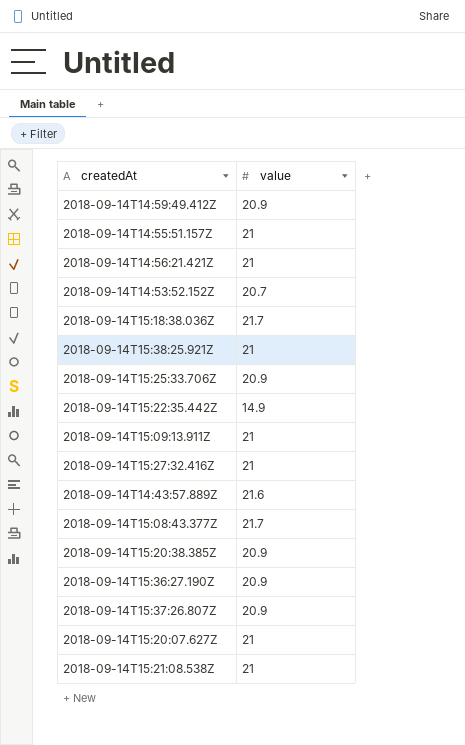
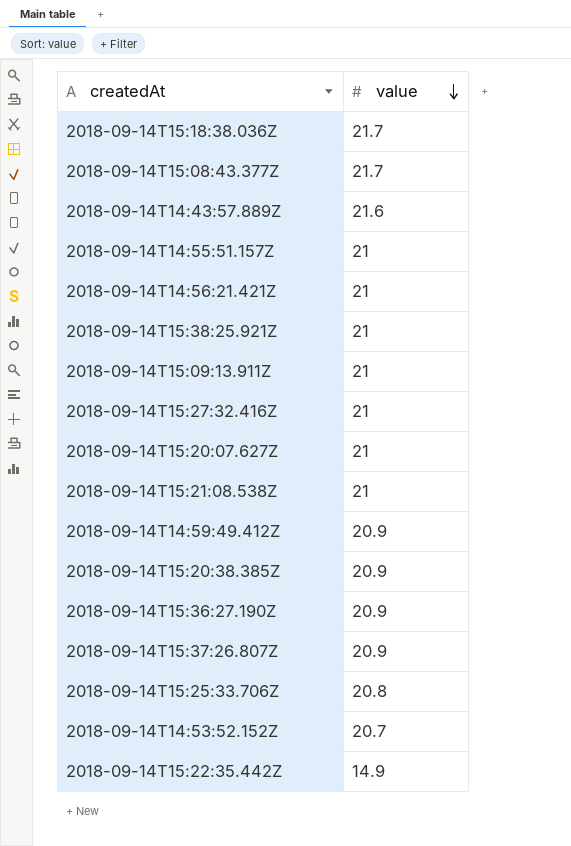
row order: none -> value descending
2018-09-14T15:25:33.706Z | value: 20.9 -> 20.8

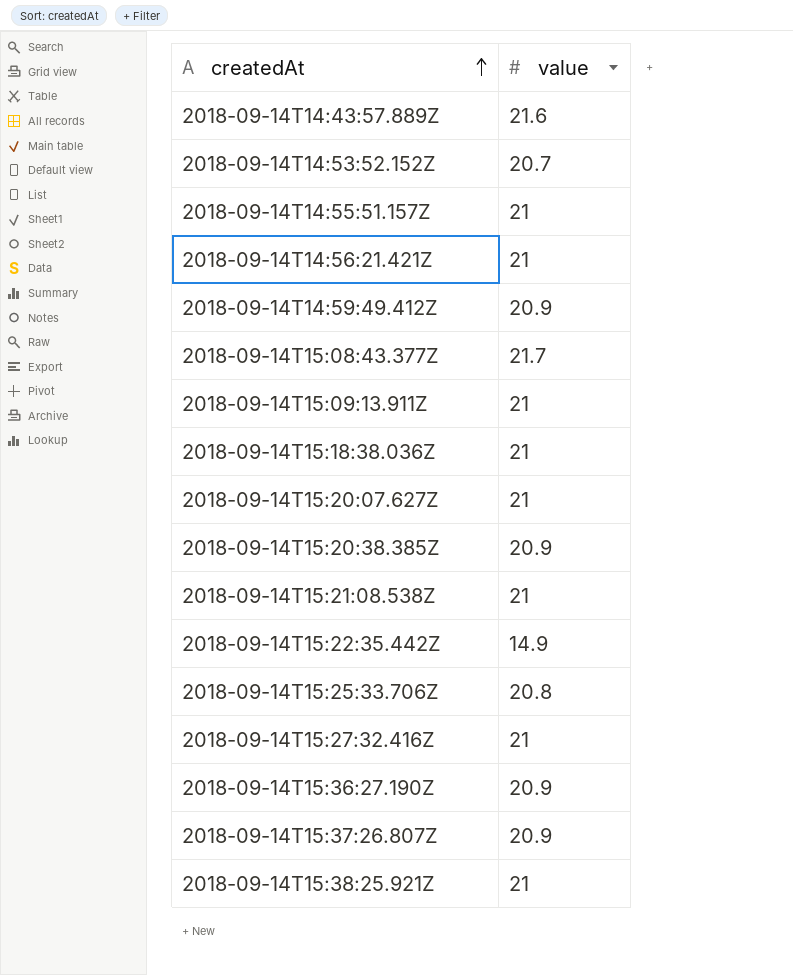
row order: value descending -> createdAt ascending
2018-09-14T15:18:38.036Z | value: 21.7 -> 21

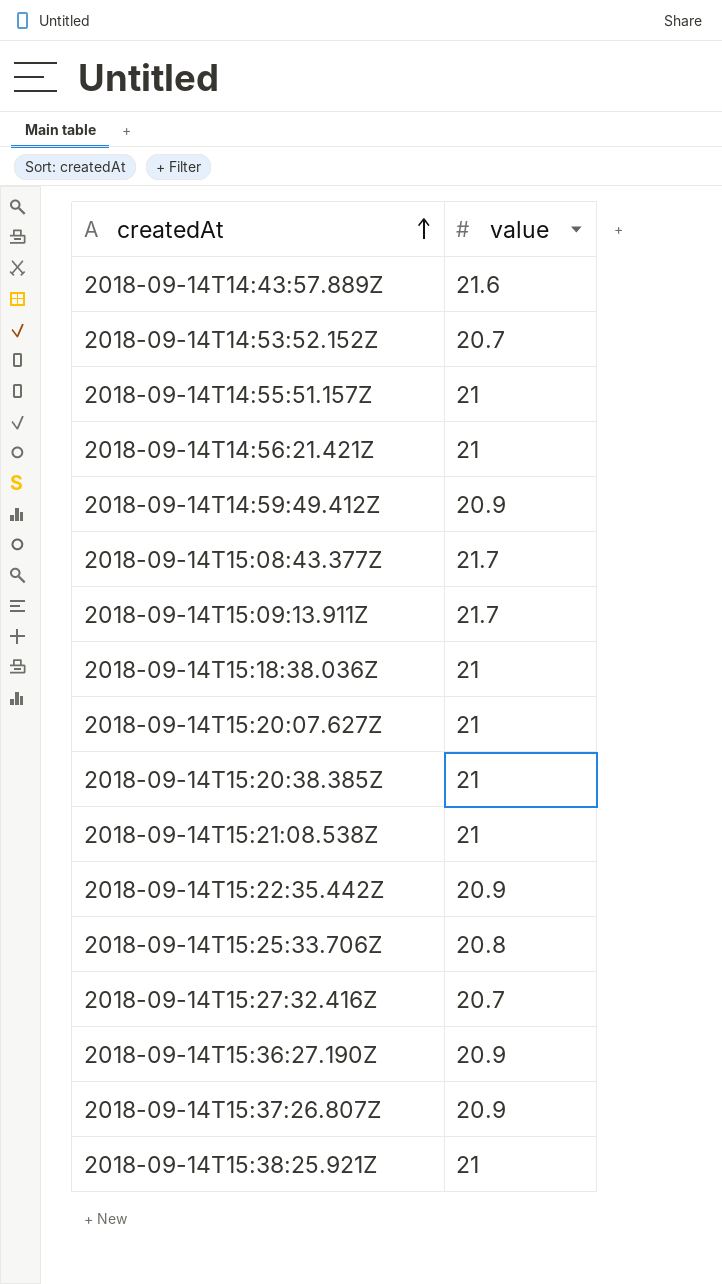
2018-09-14T15:09:13.911Z | value: 21 -> 21.7
2018-09-14T15:20:38.385Z | value: 20.9 -> 21
2018-09-14T15:22:35.442Z | value: 14.9 -> 20.9
2018-09-14T15:27:32.416Z | value: 21 -> 20.7

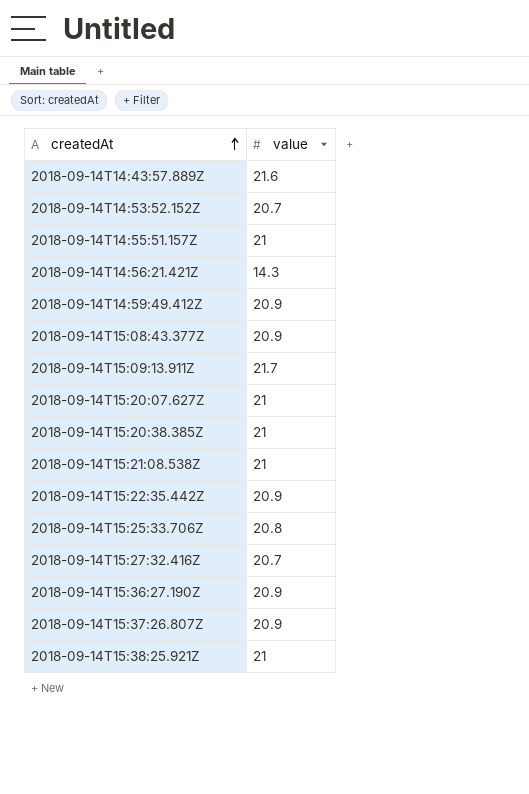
row 2018-09-14T15:18:38.036Z: 21 -> none
2018-09-14T14:56:21.421Z | value: 21 -> 14.3
2018-09-14T15:08:43.377Z | value: 21.7 -> 20.9

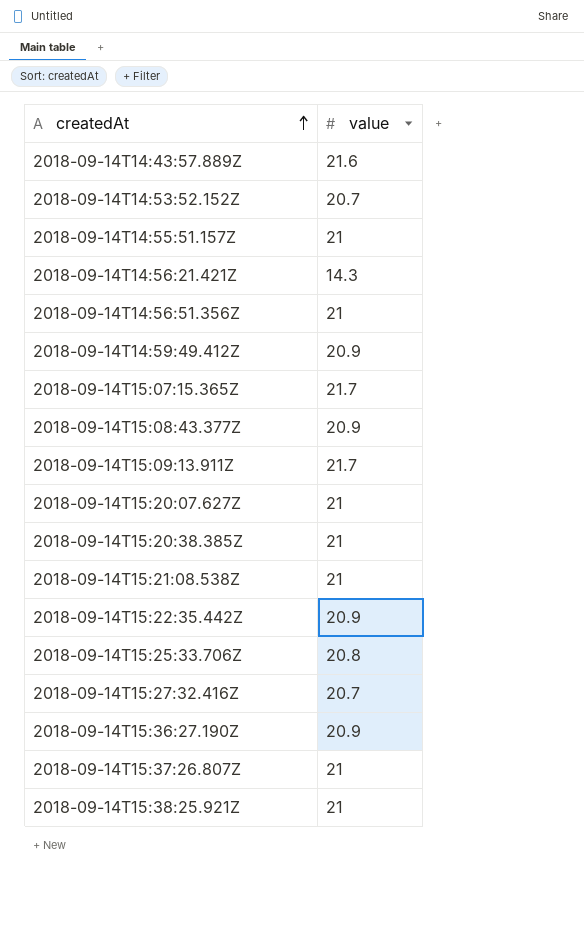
row 2018-09-14T14:56:51.356Z: none -> 21
row 2018-09-14T15:07:15.365Z: none -> 21.7
2018-09-14T15:37:26.807Z | value: 20.9 -> 21

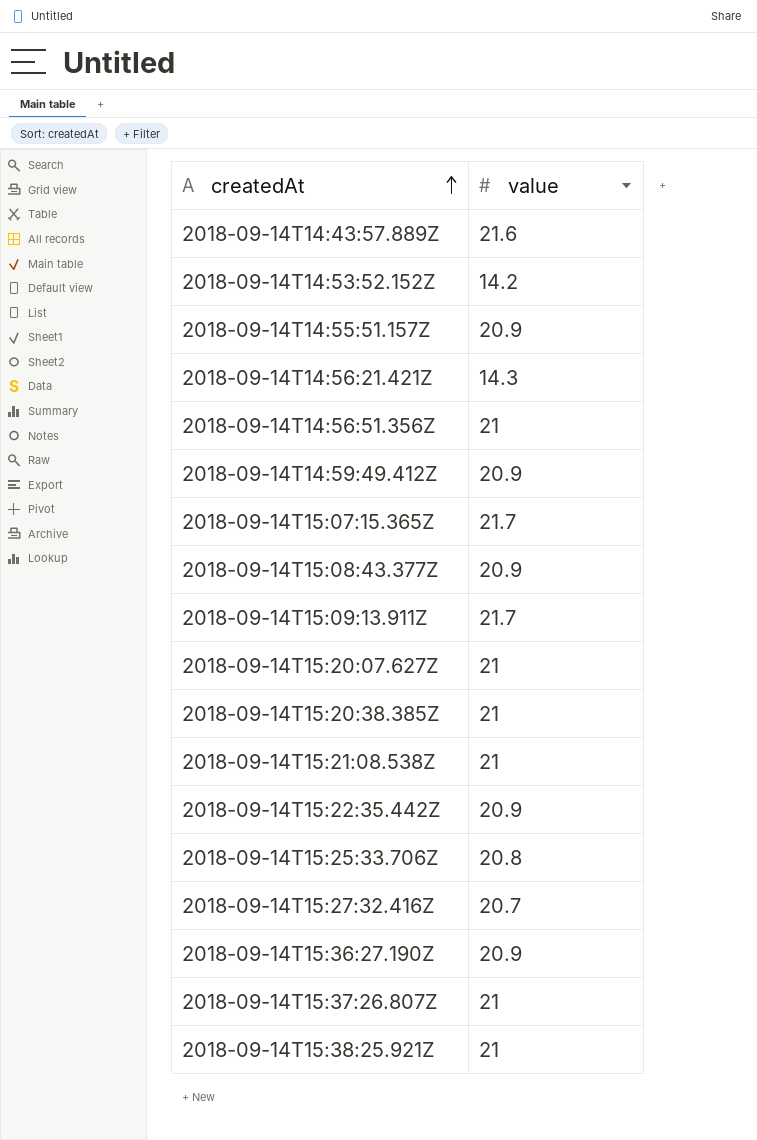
2018-09-14T14:53:52.152Z | value: 20.7 -> 14.2
2018-09-14T14:55:51.157Z | value: 21 -> 20.9

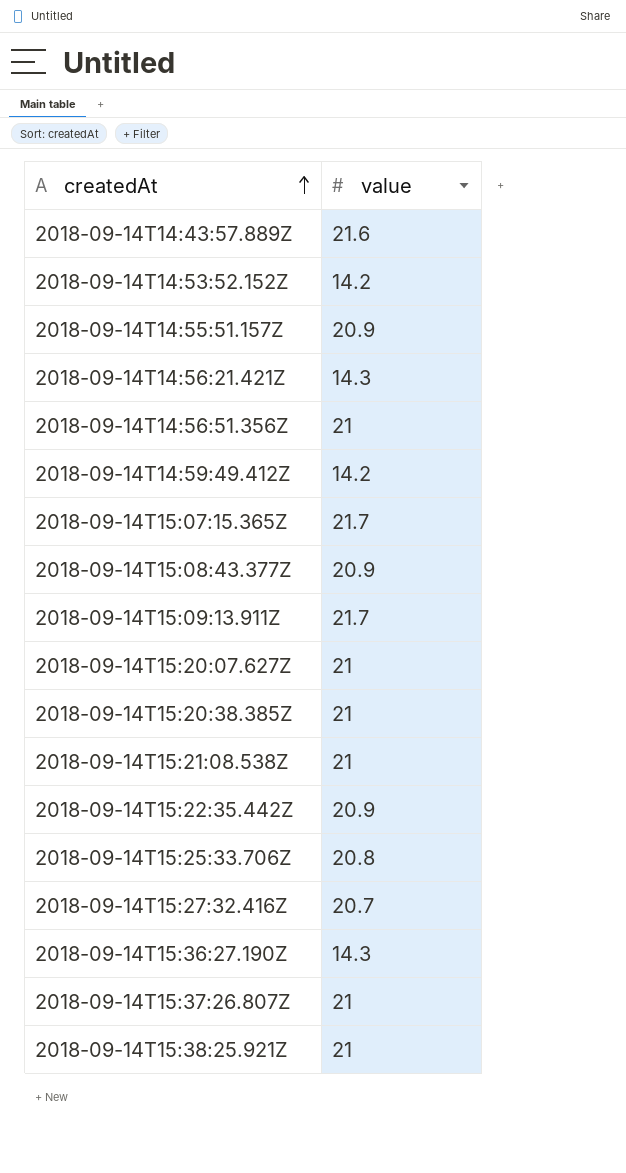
2018-09-14T14:59:49.412Z | value: 20.9 -> 14.2
2018-09-14T15:36:27.190Z | value: 20.9 -> 14.3

